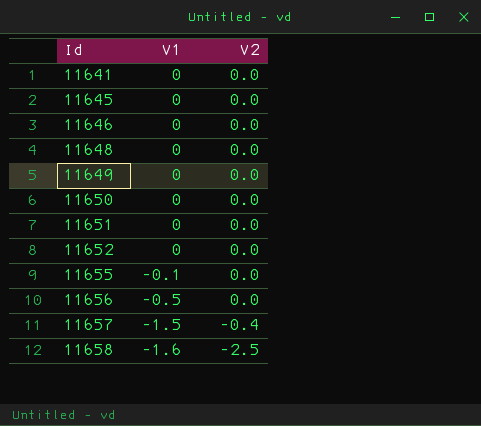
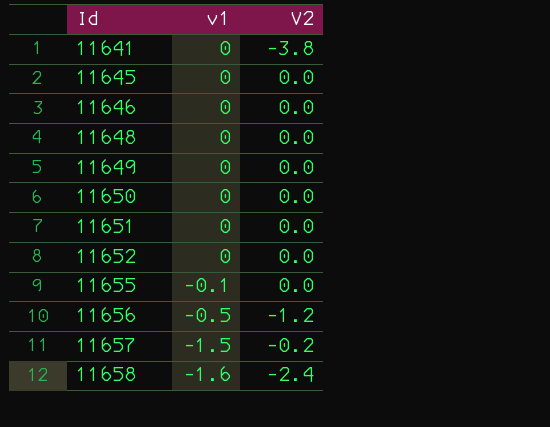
column name: V1 -> v1
11641 | V2: 0.0 -> -3.8
11656 | V2: 0.0 -> -1.2
11657 | V2: -0.4 -> -0.2
11658 | V2: -2.5 -> -2.4

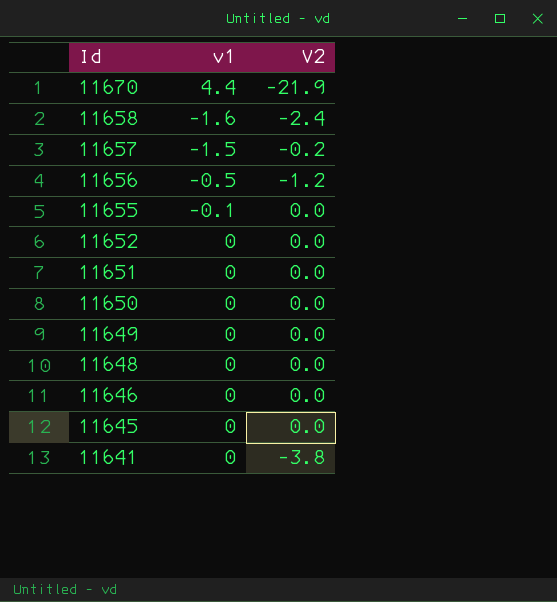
row order: Id ascending -> Id descending
row 11670: none -> 4.4 | -21.9

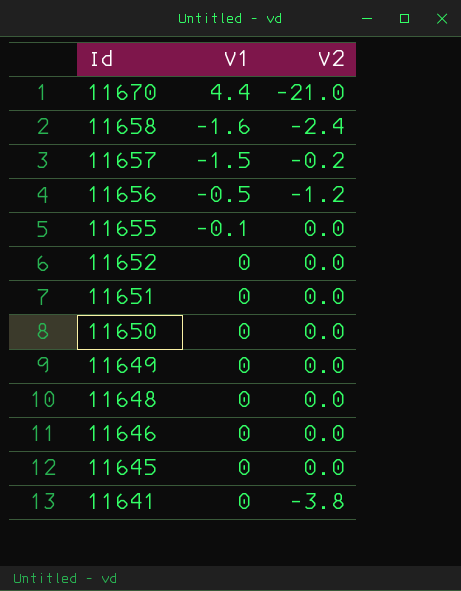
column name: v1 -> V1
11670 | V2: -21.9 -> -21.0

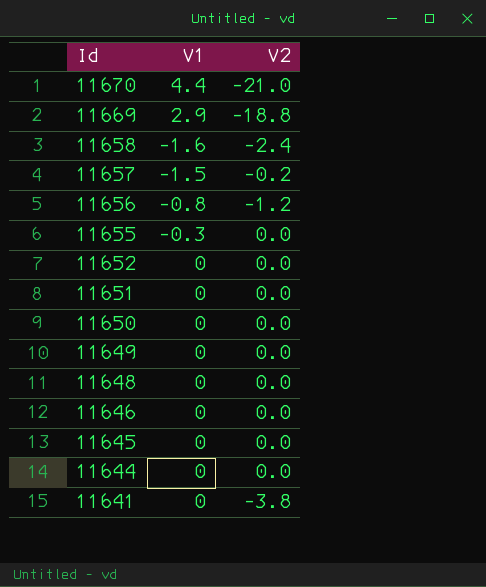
row 11669: none -> 2.9 | -18.8
11656 | V1: -0.5 -> -0.8
11655 | V1: -0.1 -> -0.3
row 11644: none -> 0 | 0.0

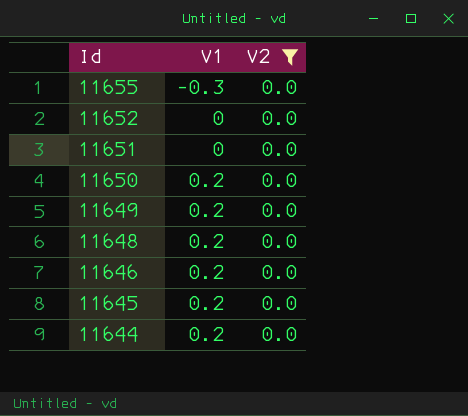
filter: none -> V2 = 0.0
11650 | V1: 0 -> 0.2
11649 | V1: 0 -> 0.2
11648 | V1: 0 -> 0.2
11646 | V1: 0 -> 0.2
11645 | V1: 0 -> 0.2
11644 | V1: 0 -> 0.2

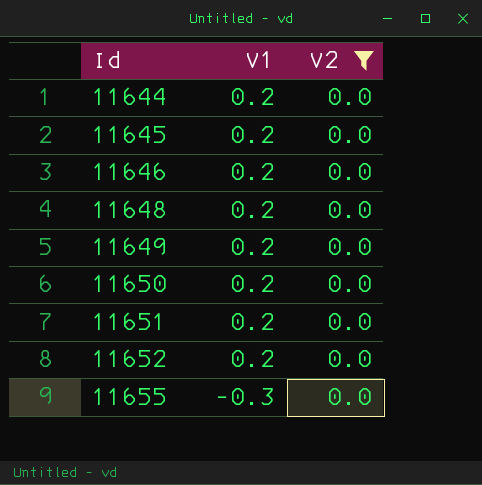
row order: Id descending -> Id ascending
11651 | V1: 0 -> 0.2
11652 | V1: 0 -> 0.2

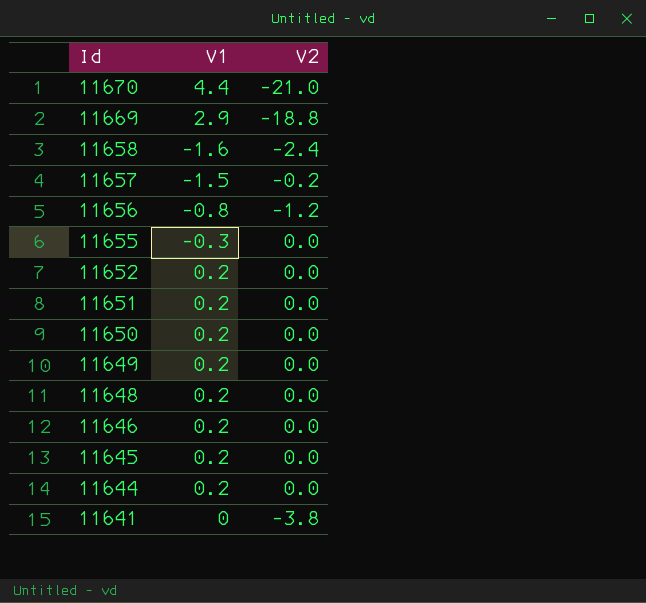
filter: V2 = 0.0 -> none
row order: Id ascending -> Id descending

